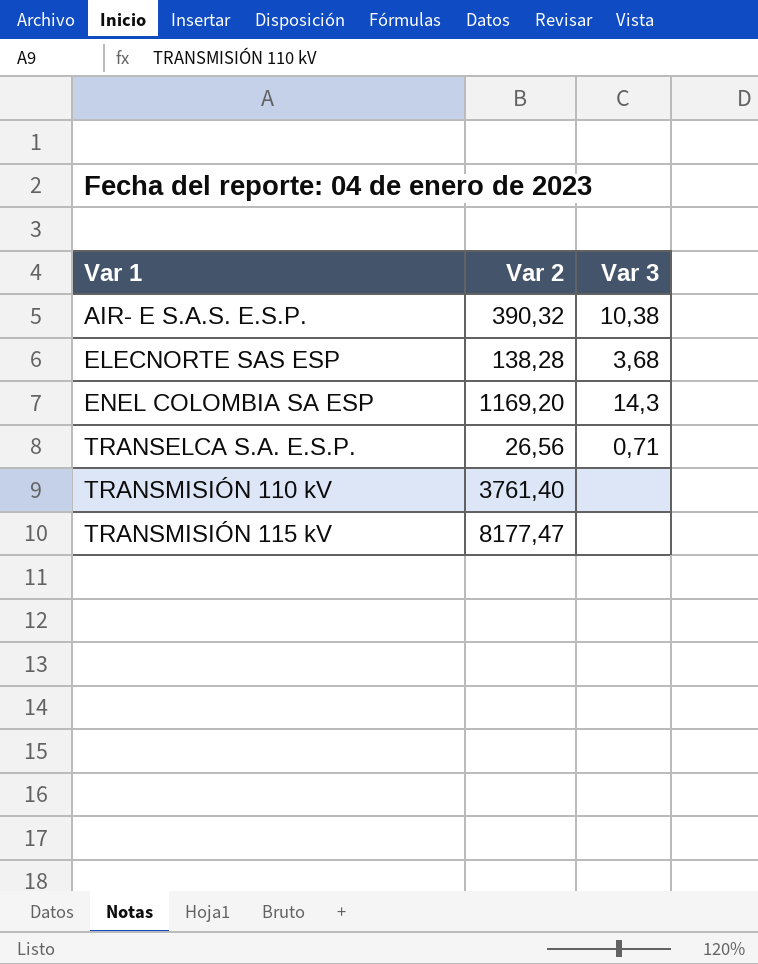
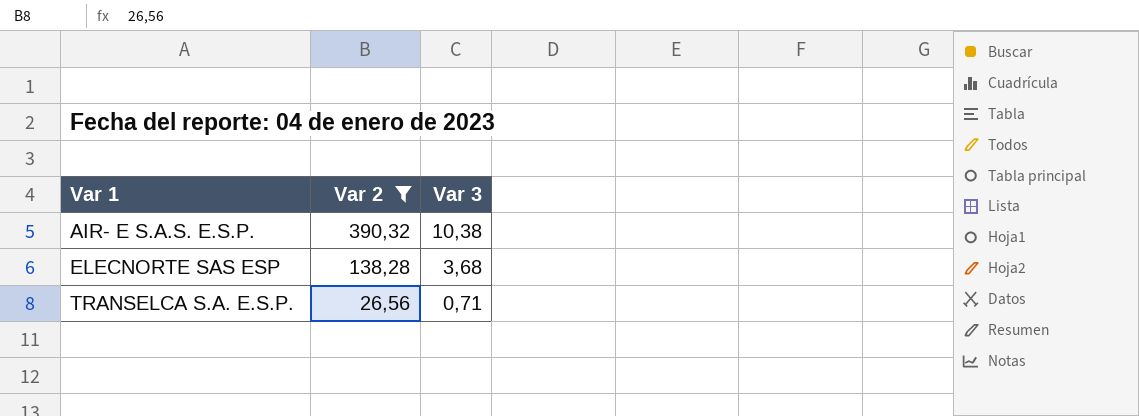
filter: none -> Var 2 <= 390,32

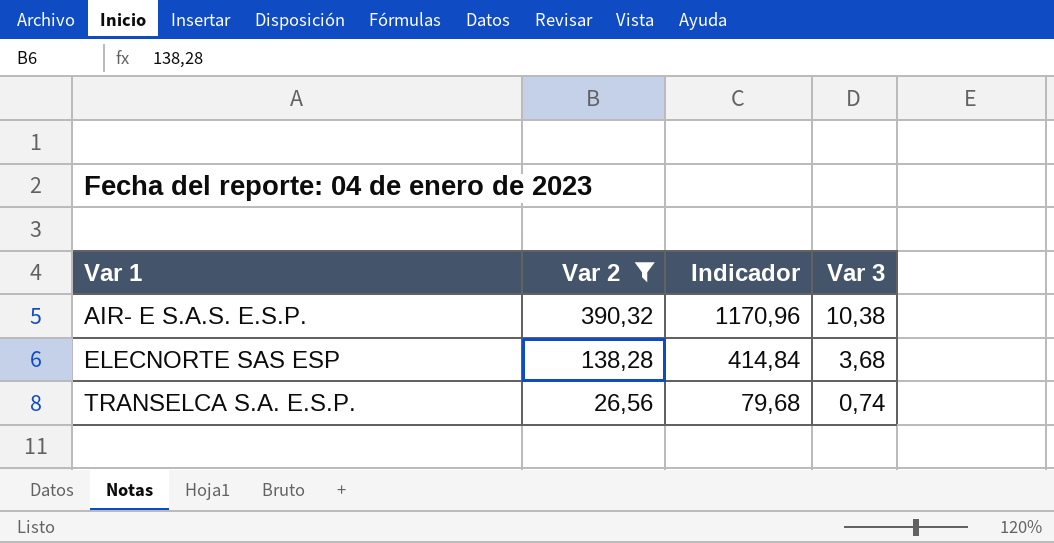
column Indicador | formula: none -> [Var 2] * 3
TRANSELCA S.A. E.S.P. | Var 3: 0,71 -> 0,74

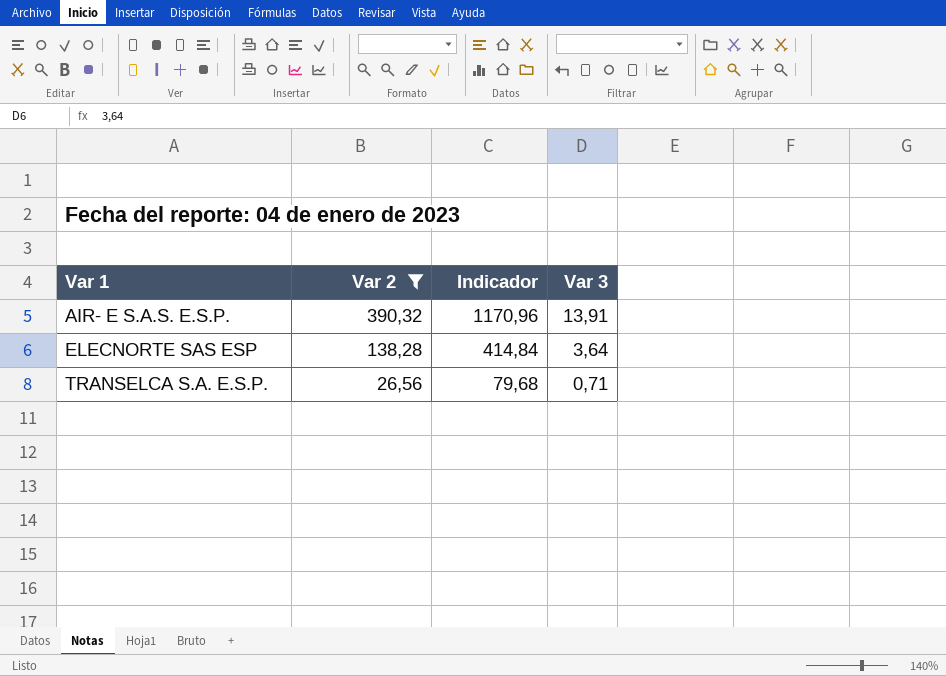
AIR- E S.A.S. E.S.P. | Var 3: 10,38 -> 13,91
ELECNORTE SAS ESP | Var 3: 3,68 -> 3,64
TRANSELCA S.A. E.S.P. | Var 3: 0,74 -> 0,71

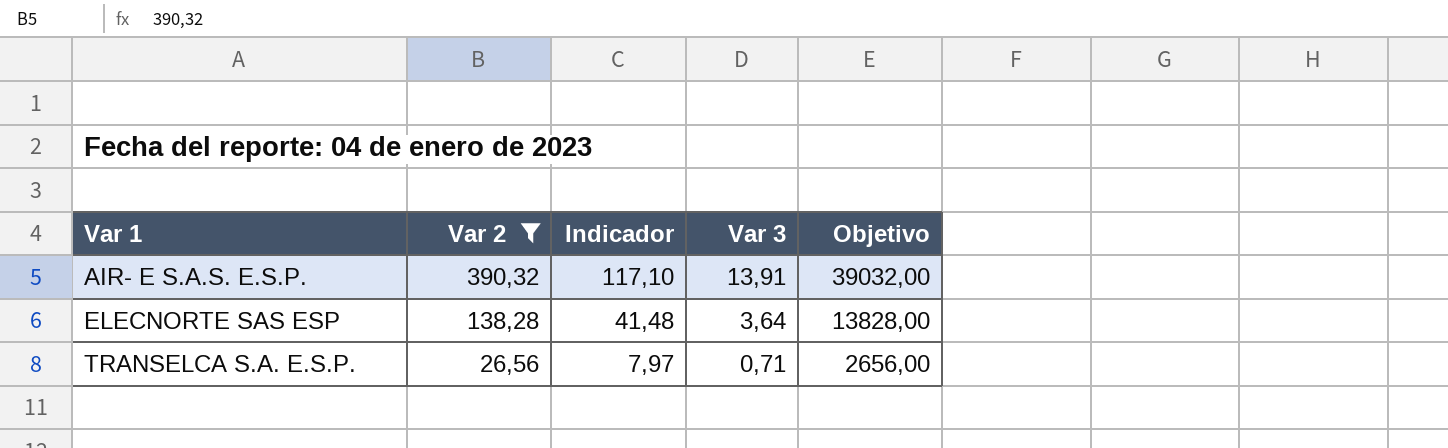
column Indicador | formula: [Var 2] * 3 -> [Var 2] * 0,3
column Objetivo | formula: none -> [Var 2] * 100

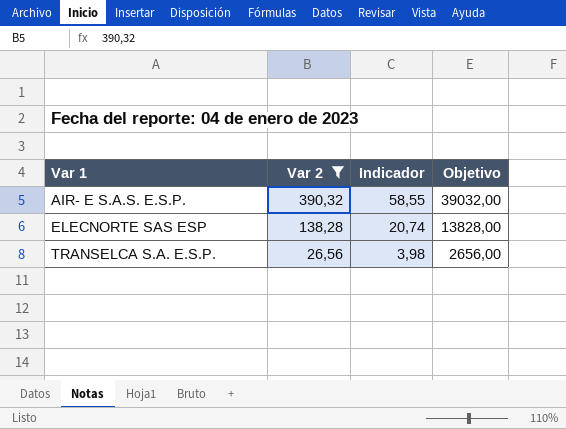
column Var 3 | position: 4 -> none
column Indicador | formula: [Var 2] * 0,3 -> [Var 2] * 0,15

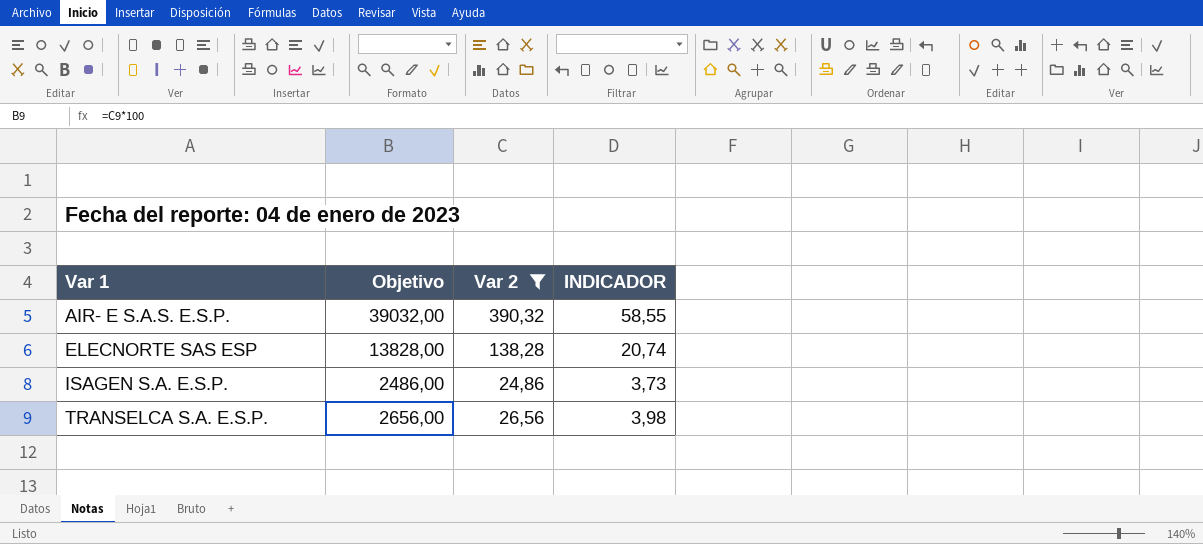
column Objetivo | position: 4 -> 2
column name: Indicador -> INDICADOR
row ISAGEN S.A. E.S.P.: none -> 2486,00 | 24,86 | 3,73

